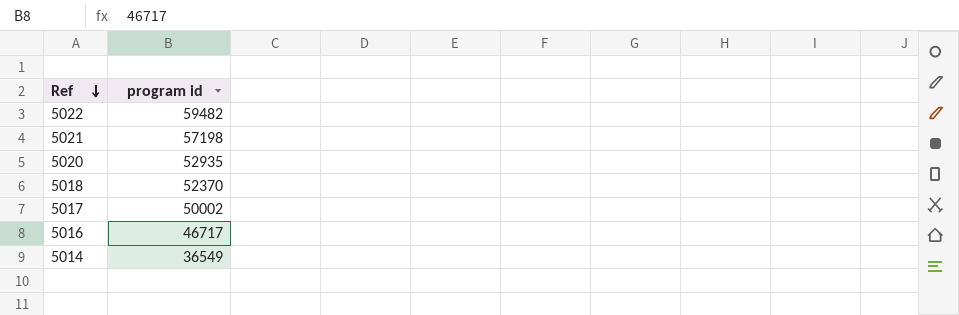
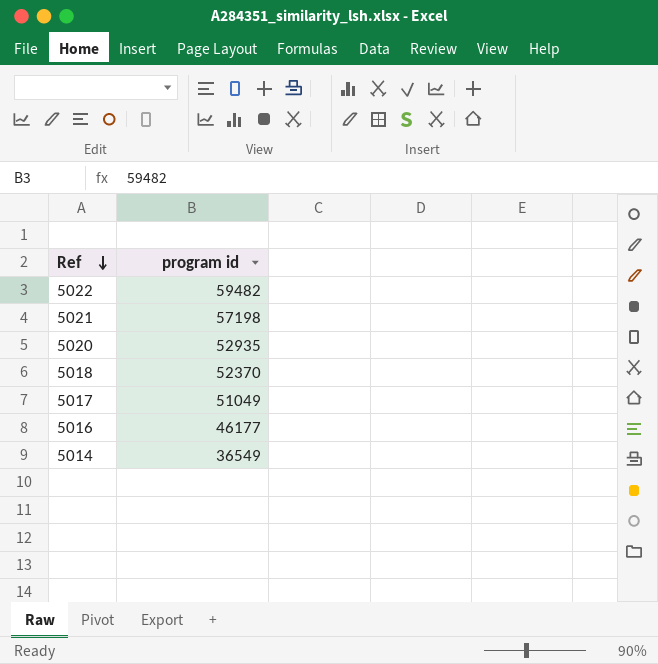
5017 | program id: 50002 -> 51049
5016 | program id: 46717 -> 46177

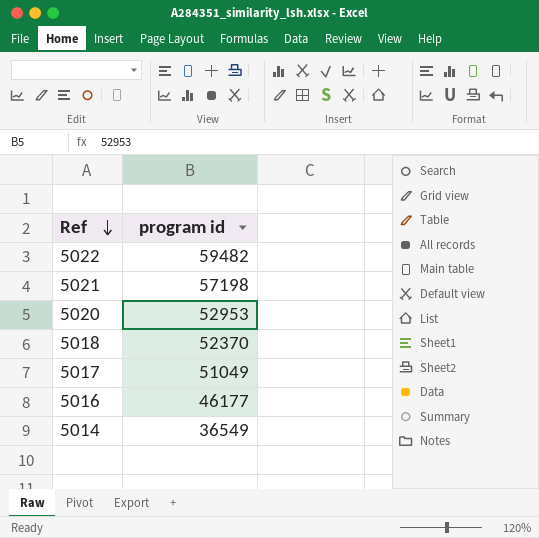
5020 | program id: 52935 -> 52953

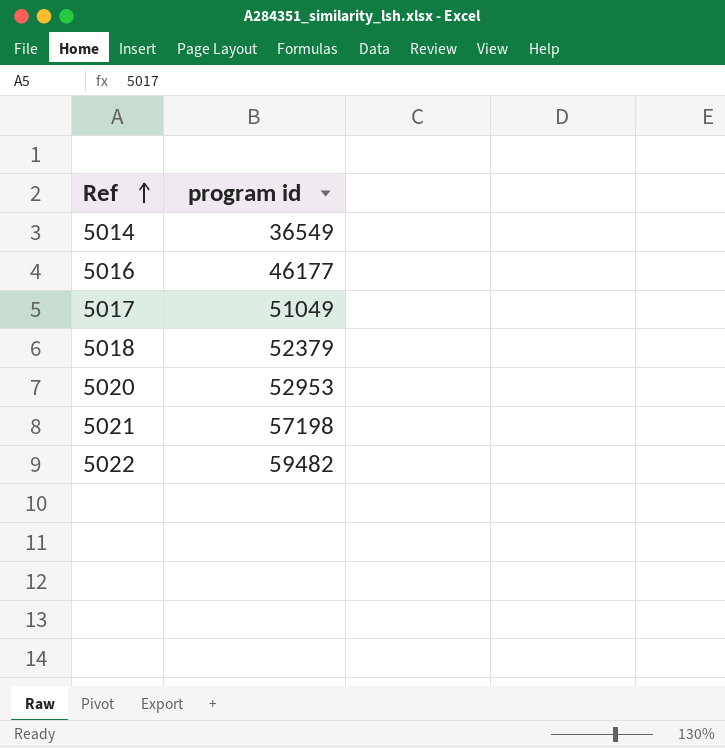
row order: Ref descending -> Ref ascending
5018 | program id: 52370 -> 52379

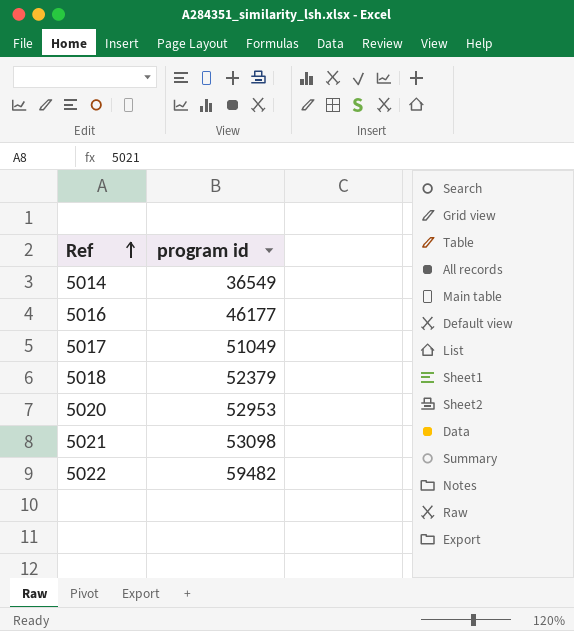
5021 | program id: 57198 -> 53098

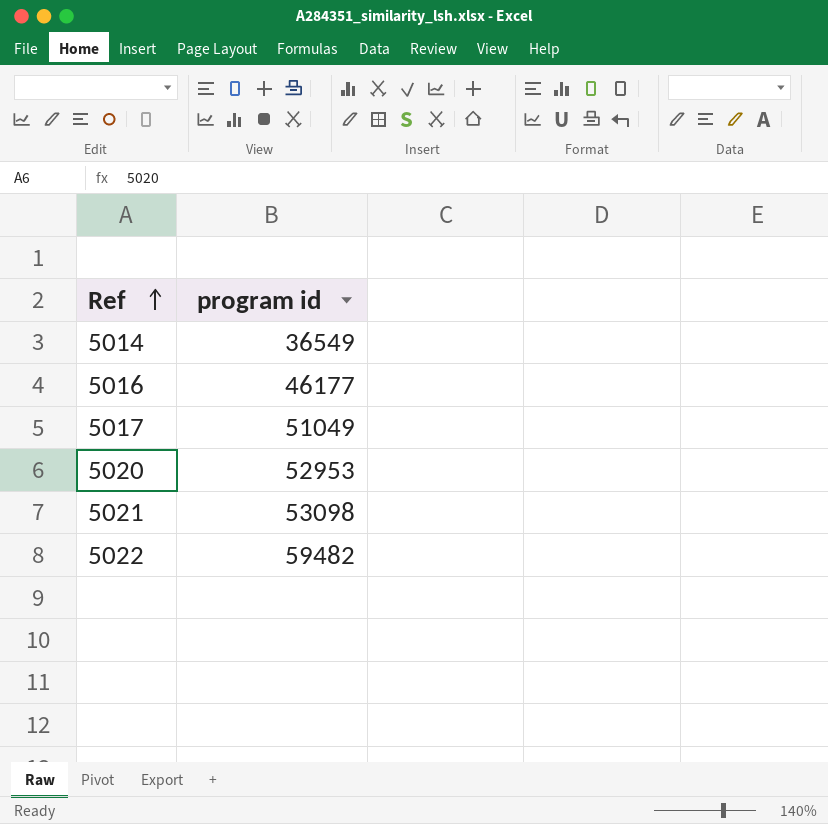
row 5018: 52379 -> none

